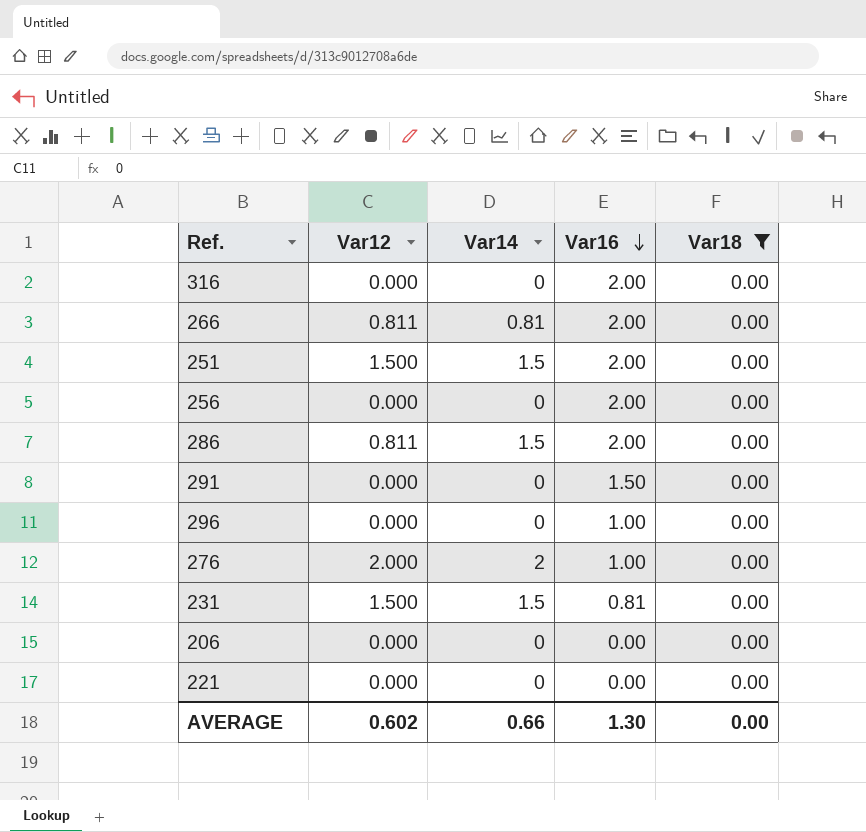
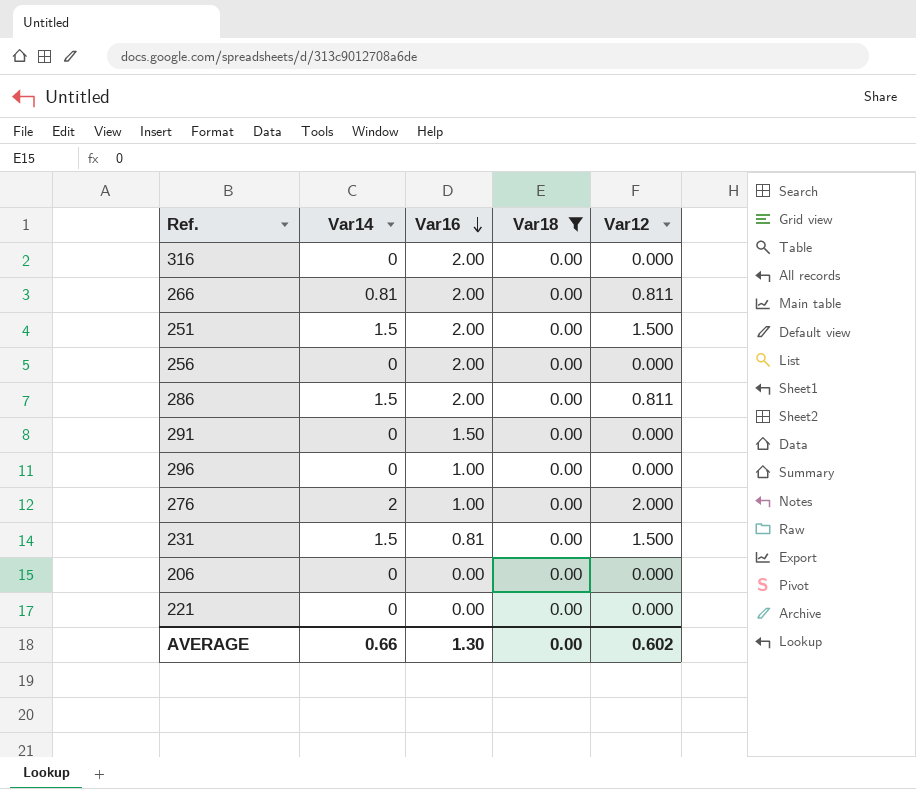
column Var12 | position: 2 -> 5

